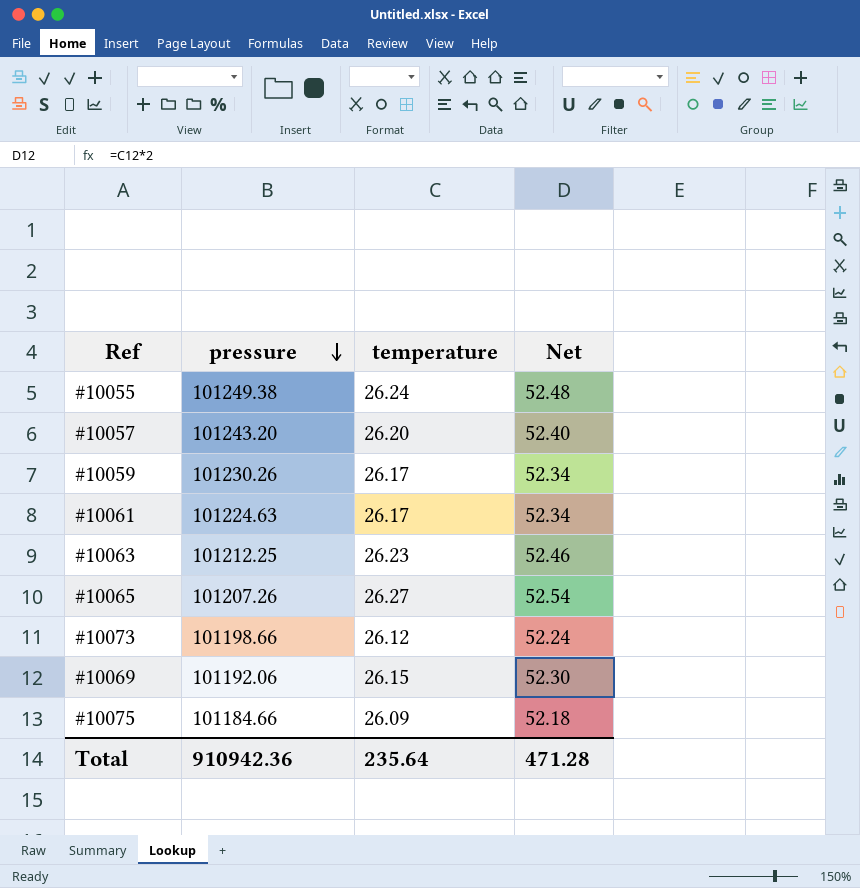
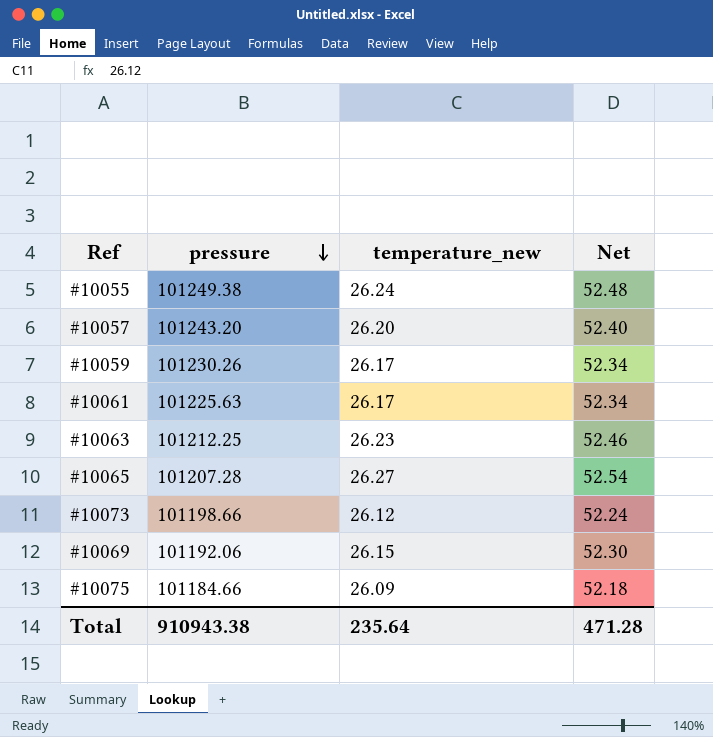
column name: temperature -> temperature_new
#10061 | pressure: 101224.63 -> 101225.63
#10065 | pressure: 101207.26 -> 101207.28
Total | pressure: 910942.36 -> 910943.38

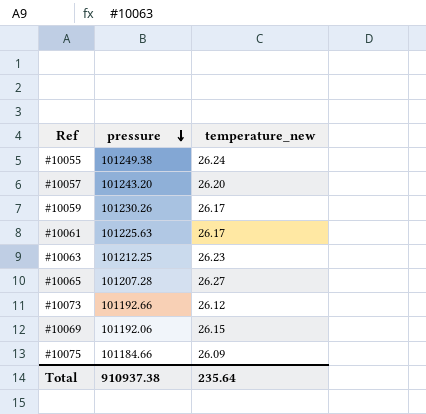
column Net | formula: [temperature_new] * 2 -> none
#10073 | pressure: 101198.66 -> 101192.66
Total | pressure: 910943.38 -> 910937.38

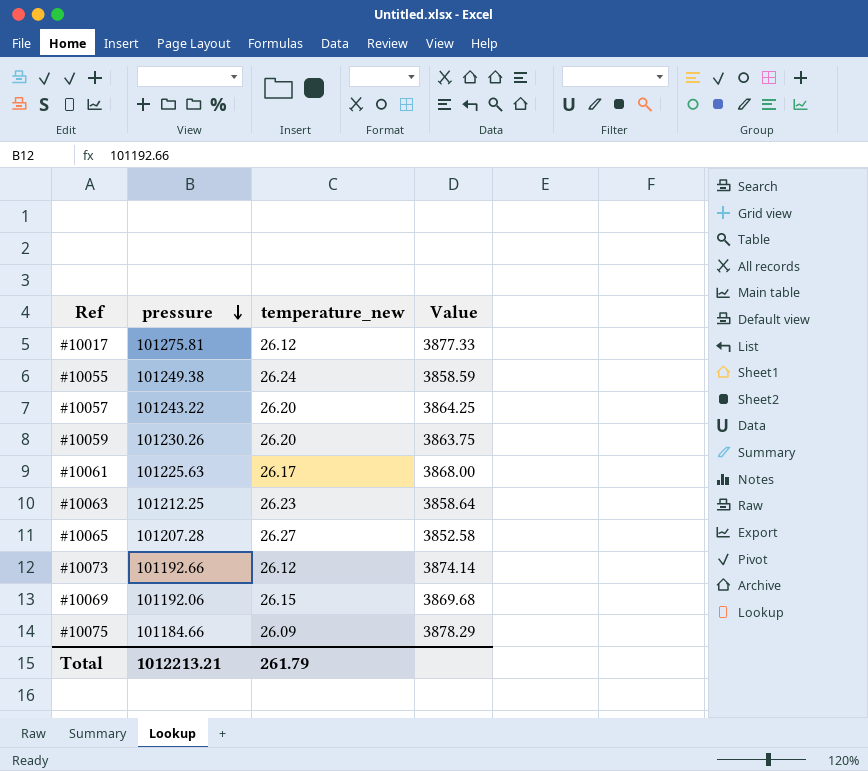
column Value | formula: none -> [pressure] / [temperature_new]
row #10017: none -> 101275.81 | 26.12 | 3877.33
#10057 | pressure: 101243.20 -> 101243.22
#10059 | temperature_new: 26.17 -> 26.20
Total | pressure: 910937.38 -> 1012213.21
Total | temperature_new: 235.64 -> 261.79

